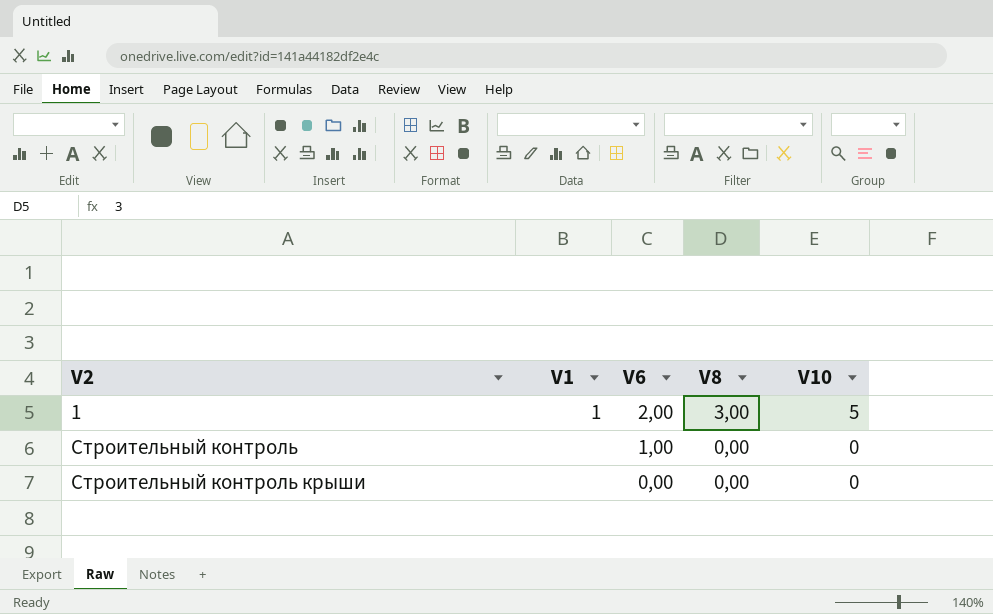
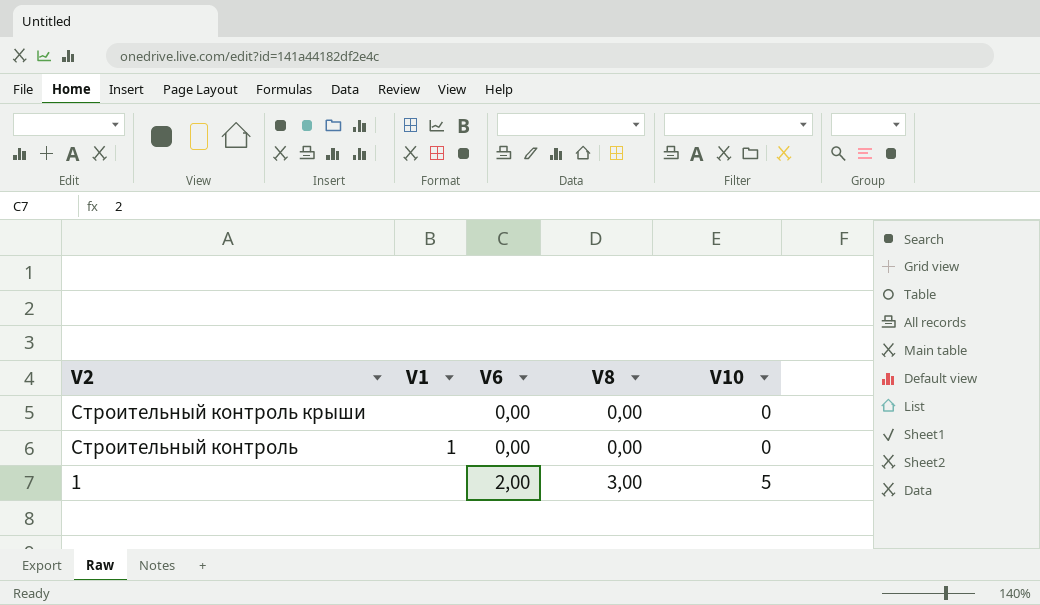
row order: V2 ascending -> V2 descending
Строительный контроль | V1: none -> 1
Строительный контроль | V6: 1,00 -> 0,00
1 | V1: 1 -> none

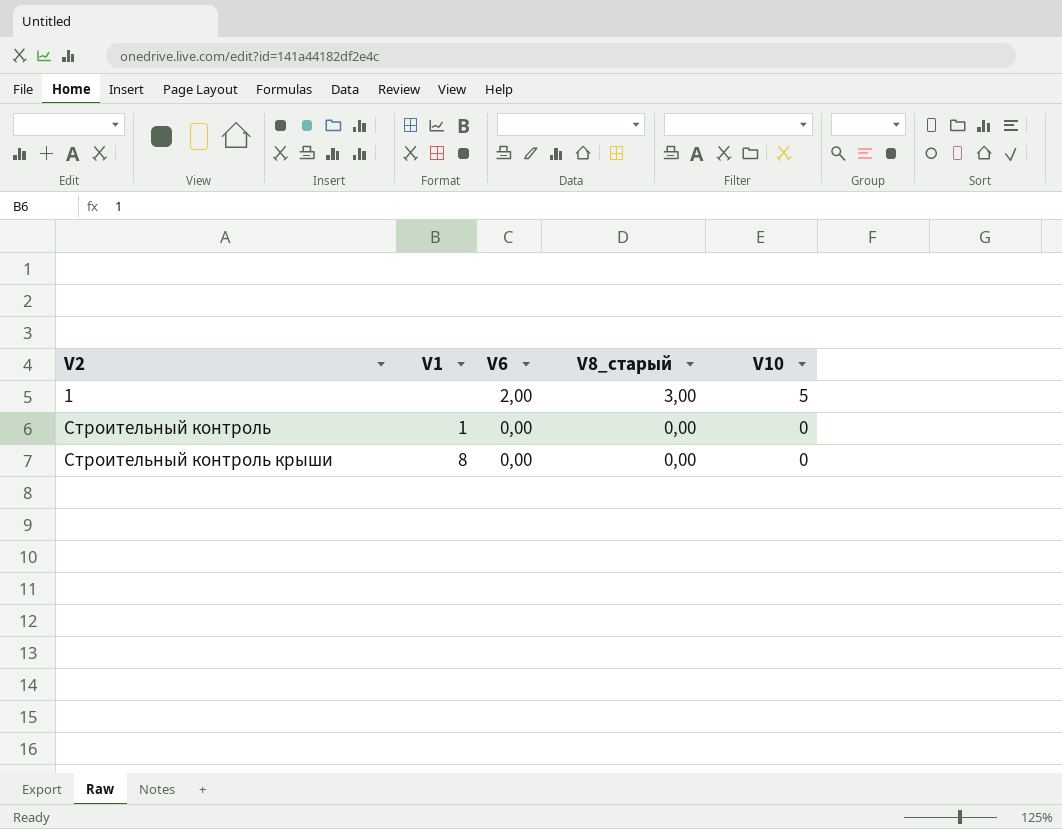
row order: V2 descending -> V2 ascending
column name: V8 -> V8_старый
Строительный контроль крыши | V1: none -> 8

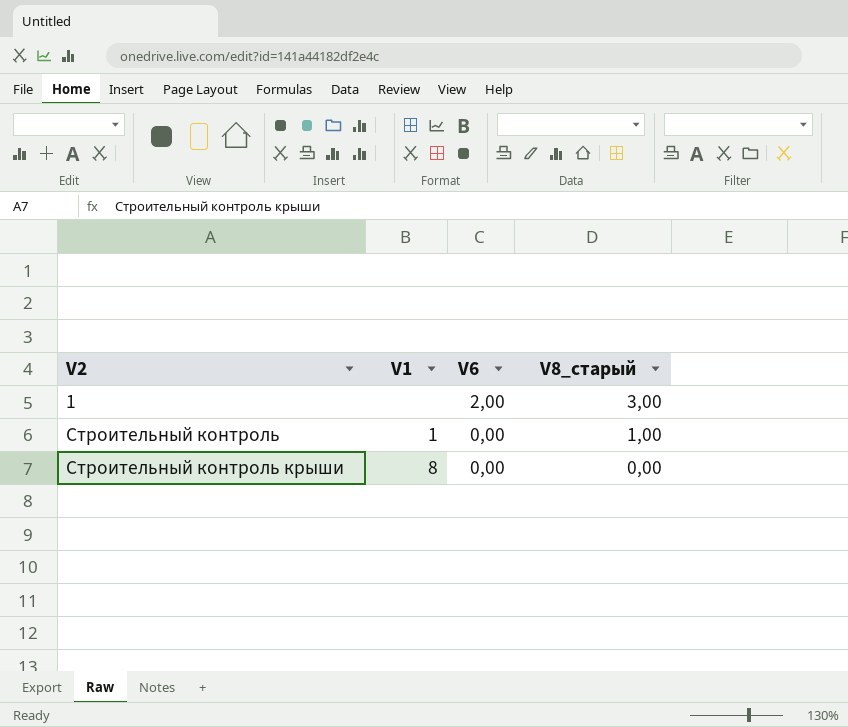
column V10 | position: 5 -> none
Строительный контроль | V8_старый: 0,00 -> 1,00

